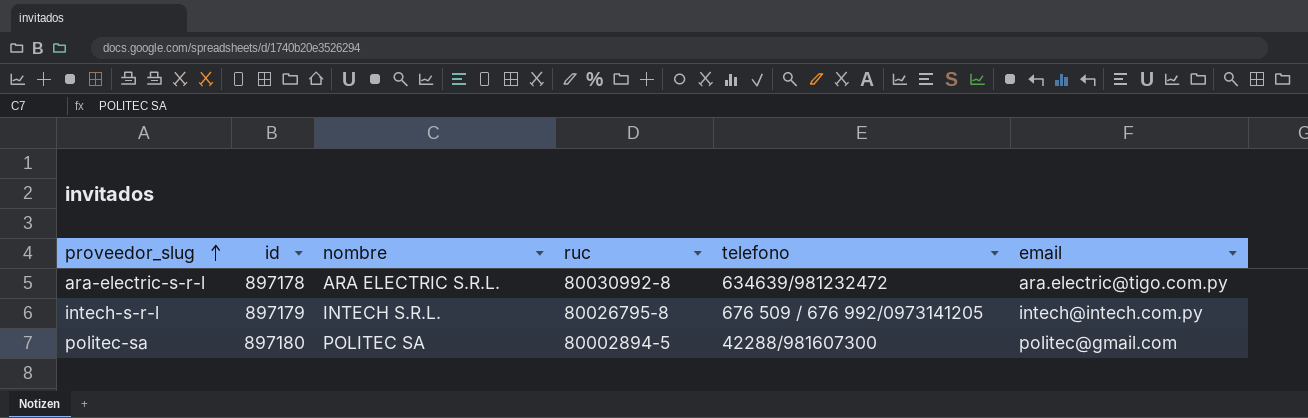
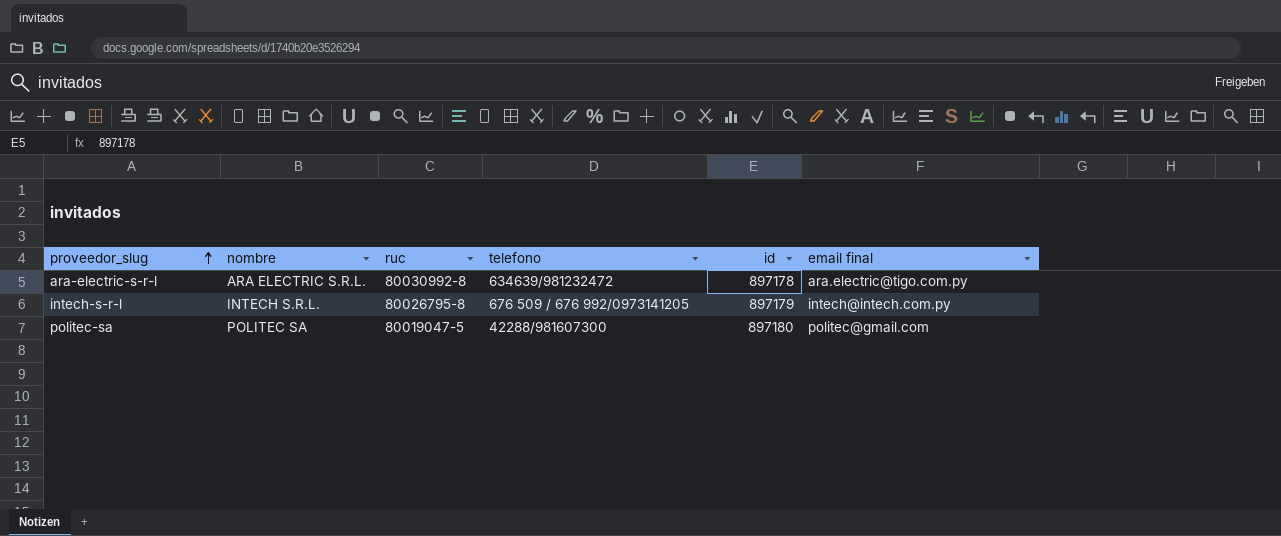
column id | position: 2 -> 5
column name: email -> email final
politec-sa | ruc: 80002894-5 -> 80019047-5

